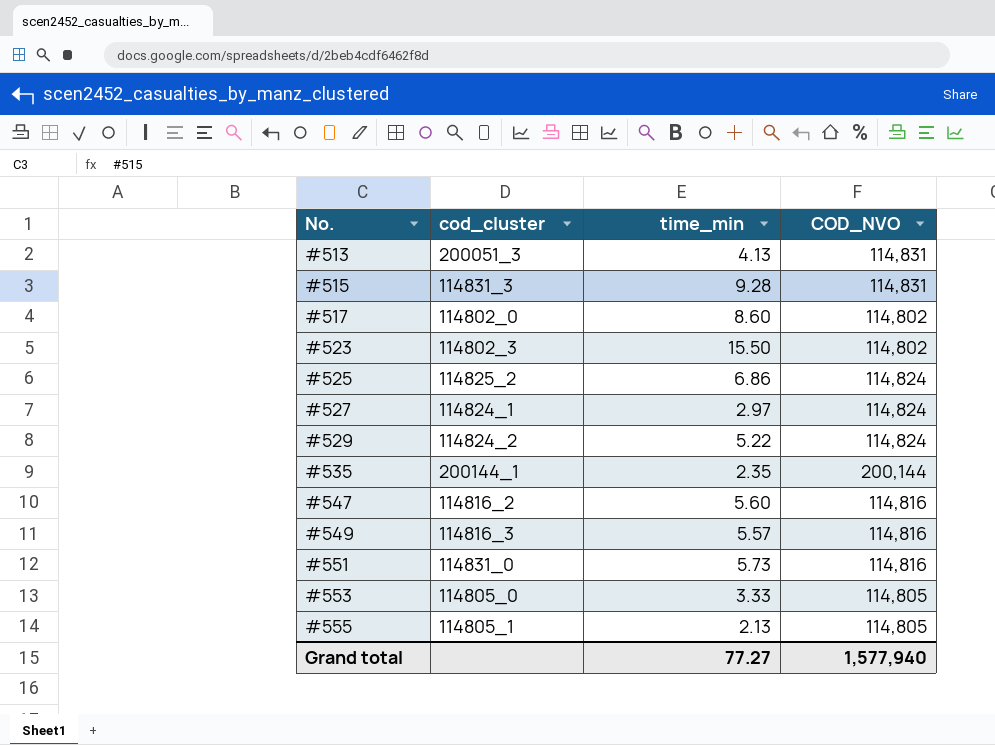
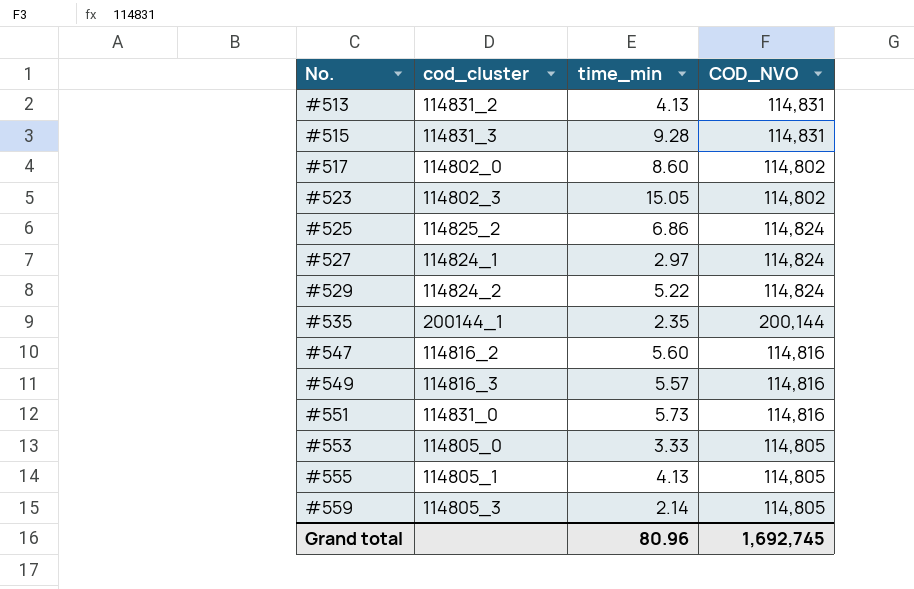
#513 | cod_cluster: 200051_3 -> 114831_2
#523 | time_min: 15.50 -> 15.05
#555 | time_min: 2.13 -> 4.13
row #559: none -> 114805_3 | 2.14 | 114,805
Grand total | time_min: 77.27 -> 80.96
Grand total | COD_NVO: 1,577,940 -> 1,692,745

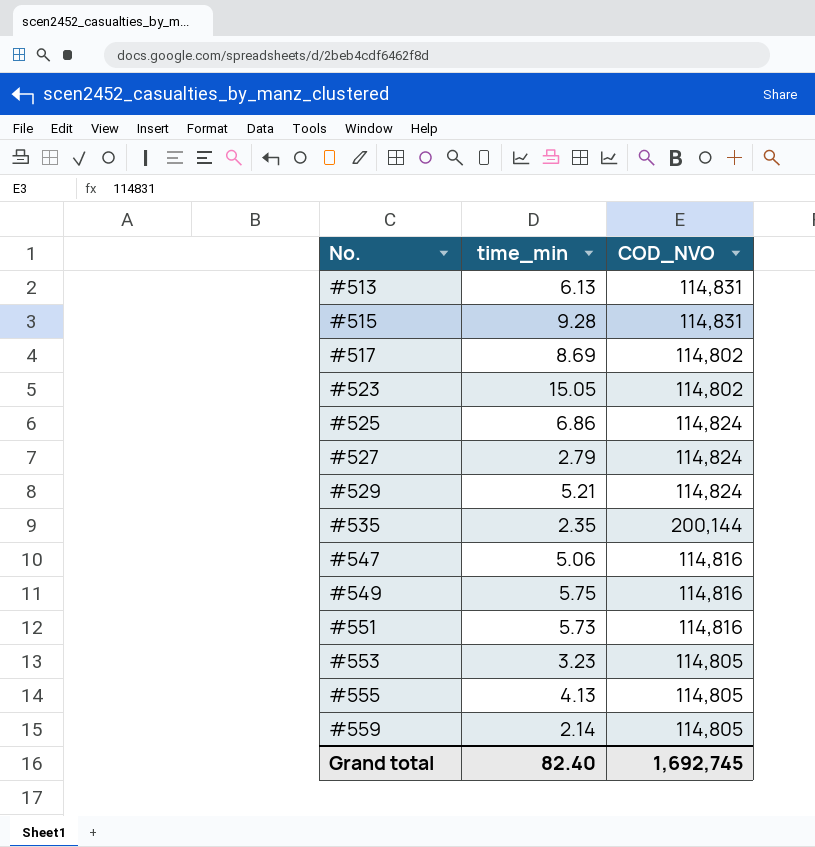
column cod_cluster | position: 2 -> none
#513 | time_min: 4.13 -> 6.13
#517 | time_min: 8.60 -> 8.69
#527 | time_min: 2.97 -> 2.79
#529 | time_min: 5.22 -> 5.21
#547 | time_min: 5.60 -> 5.06
#549 | time_min: 5.57 -> 5.75
#553 | time_min: 3.33 -> 3.23
Grand total | time_min: 80.96 -> 82.40

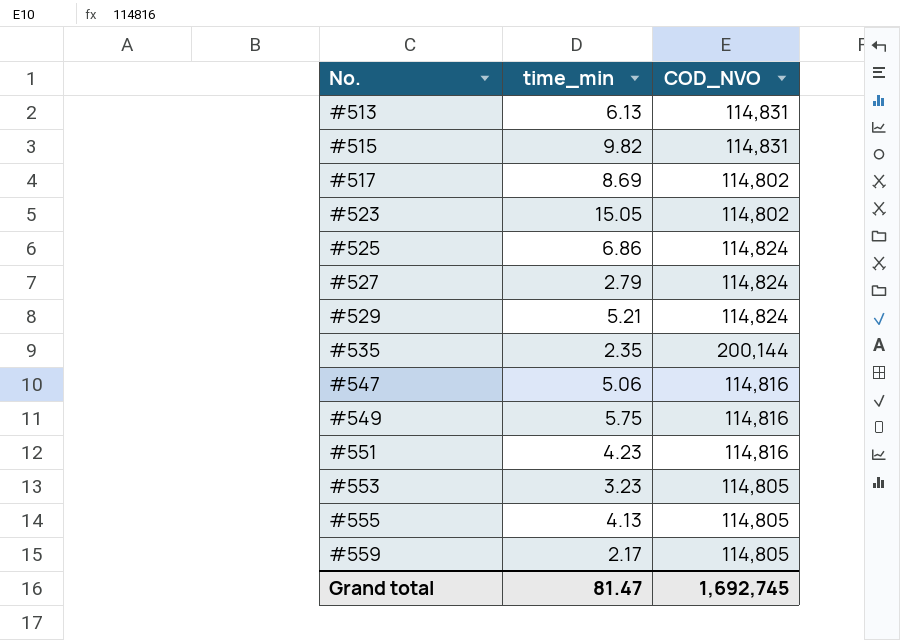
#515 | time_min: 9.28 -> 9.82
#551 | time_min: 5.73 -> 4.23
#559 | time_min: 2.14 -> 2.17
Grand total | time_min: 82.40 -> 81.47

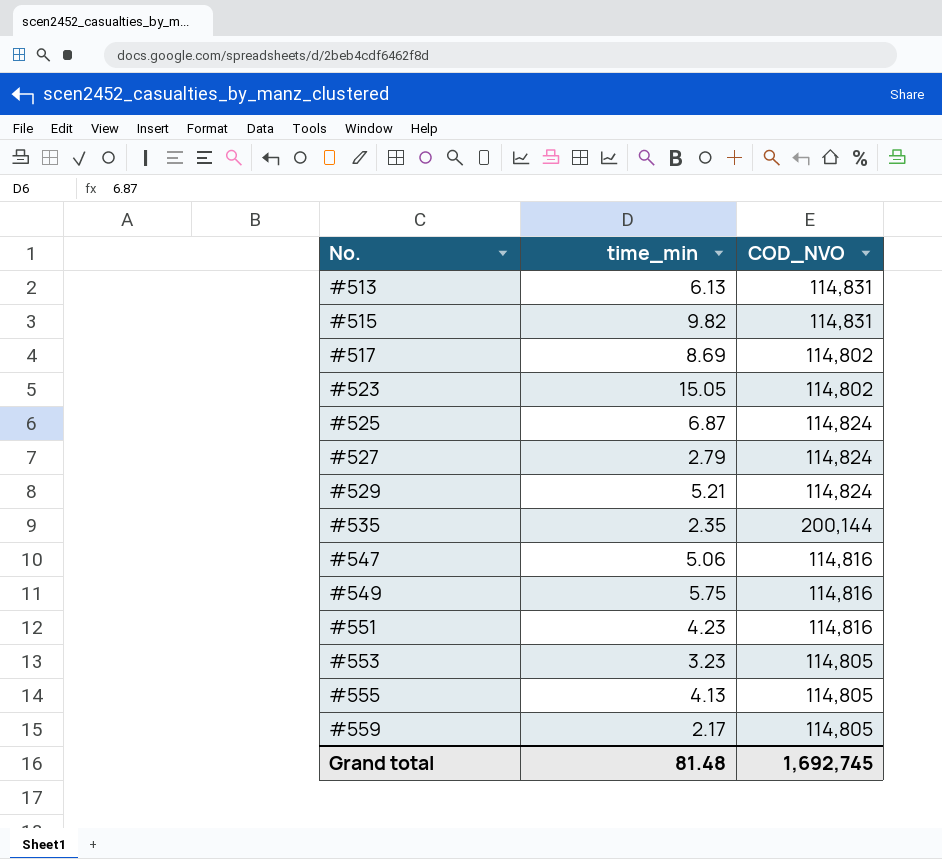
#525 | time_min: 6.86 -> 6.87
Grand total | time_min: 81.47 -> 81.48

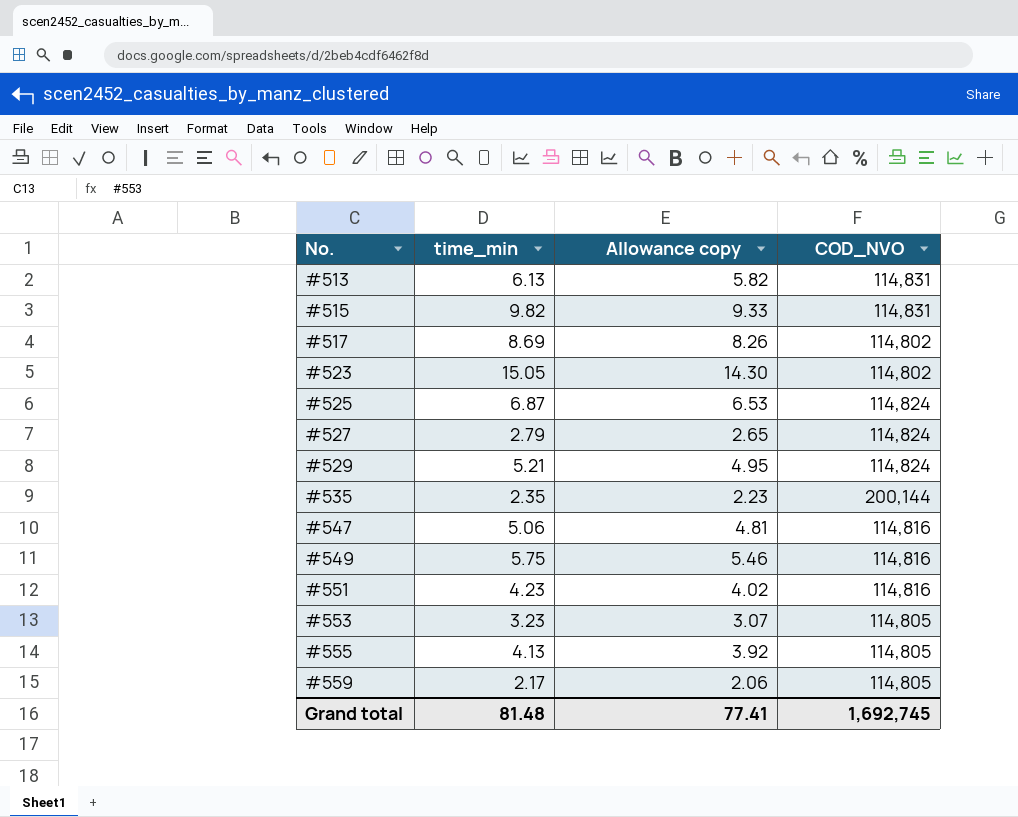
column Allowance copy | formula: none -> [time_min] * 0.95

